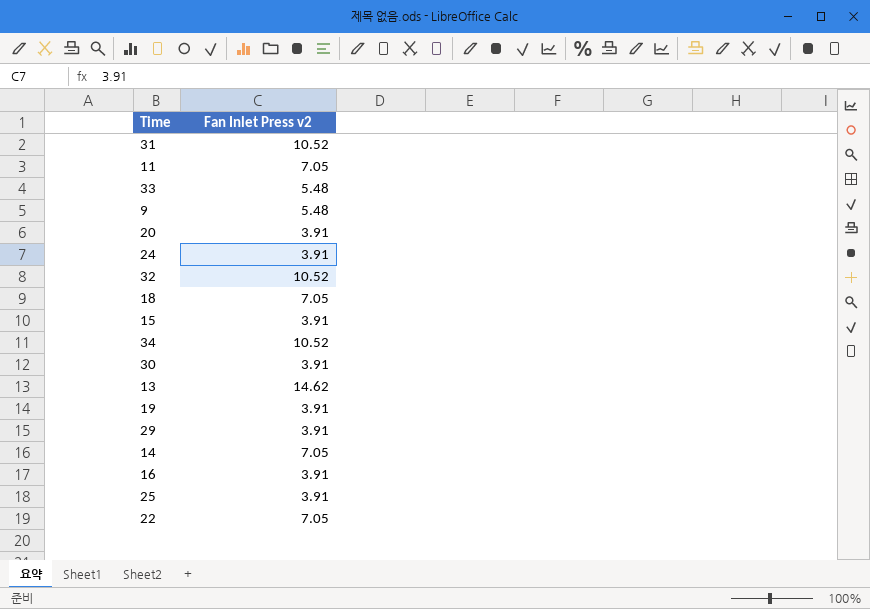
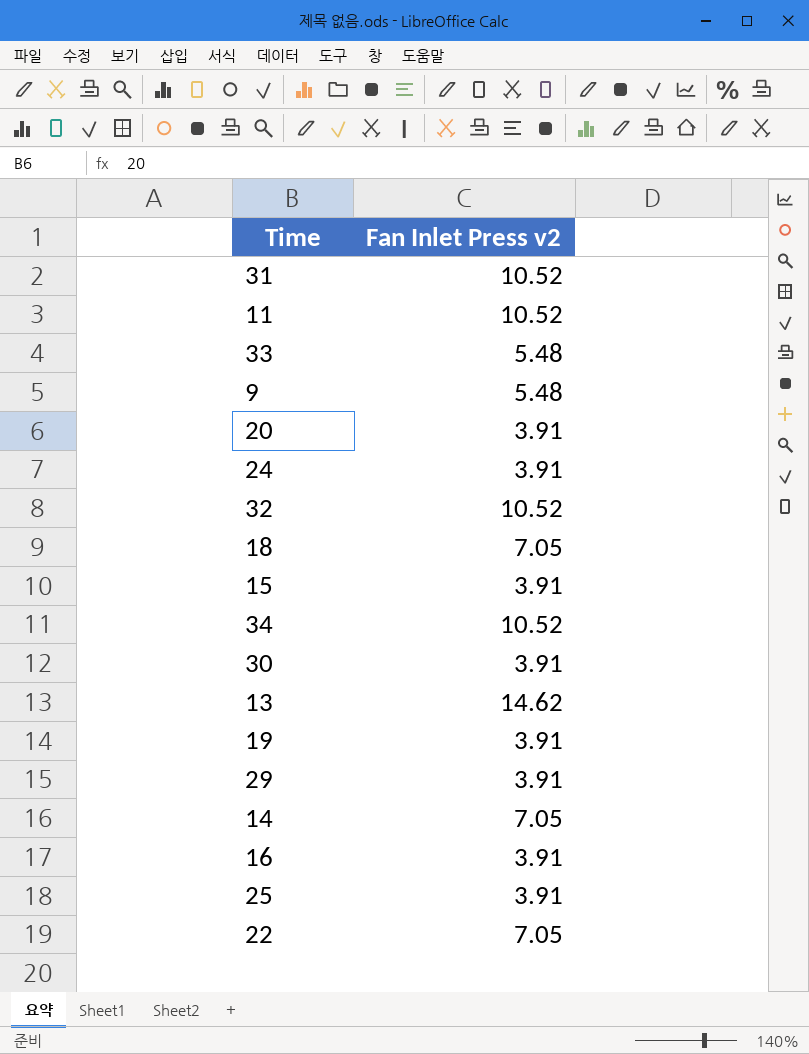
11 | Fan Inlet Press v2: 7.05 -> 10.52

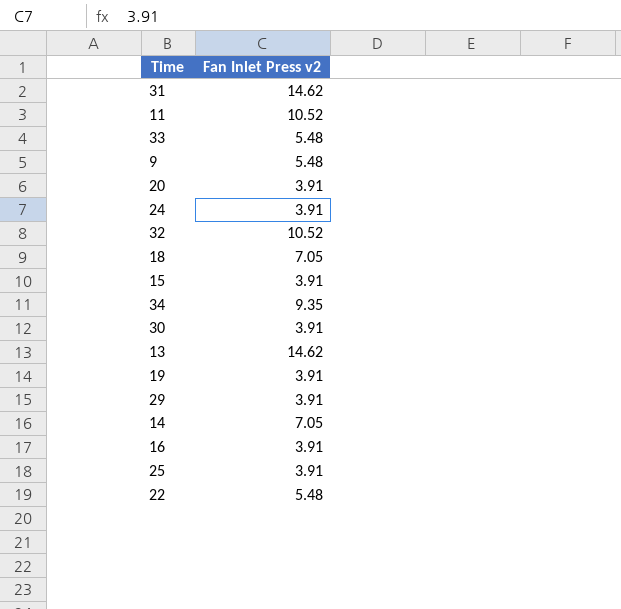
31 | Fan Inlet Press v2: 10.52 -> 14.62
34 | Fan Inlet Press v2: 10.52 -> 9.35
22 | Fan Inlet Press v2: 7.05 -> 5.48

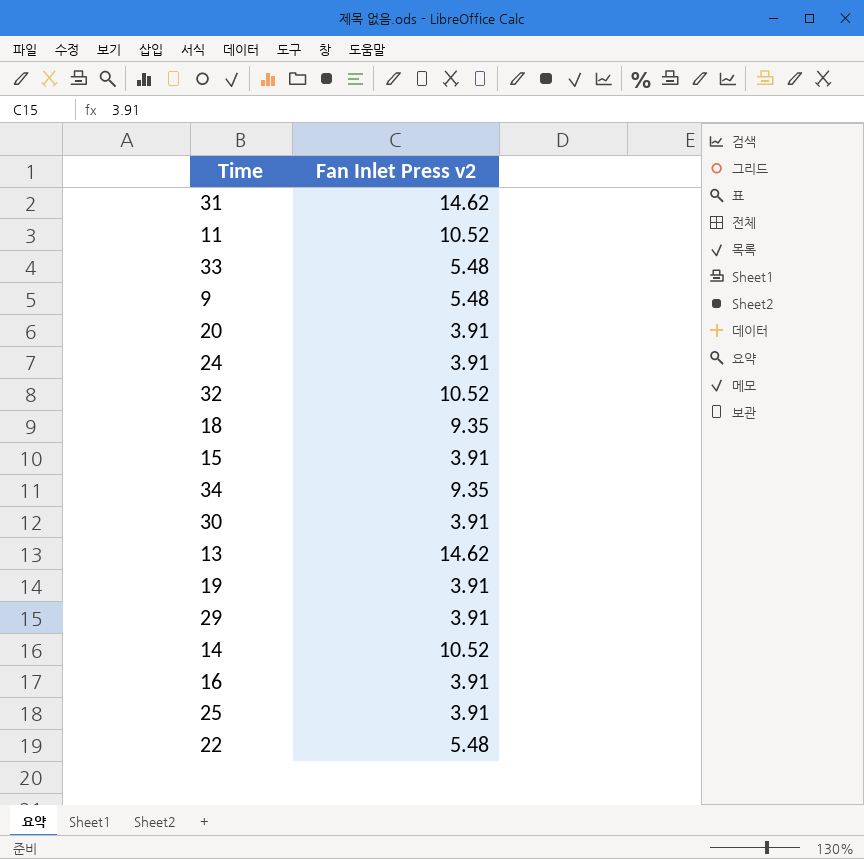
18 | Fan Inlet Press v2: 7.05 -> 9.35
14 | Fan Inlet Press v2: 7.05 -> 10.52

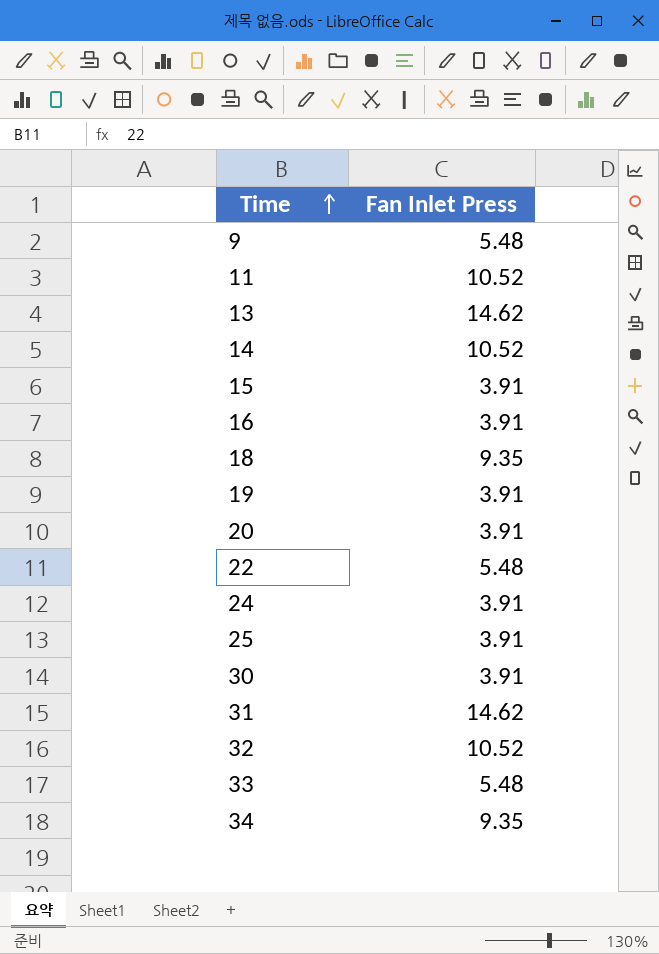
row order: none -> Time ascending
column name: Fan Inlet Press v2 -> Fan Inlet Press
row 29: 3.91 -> none

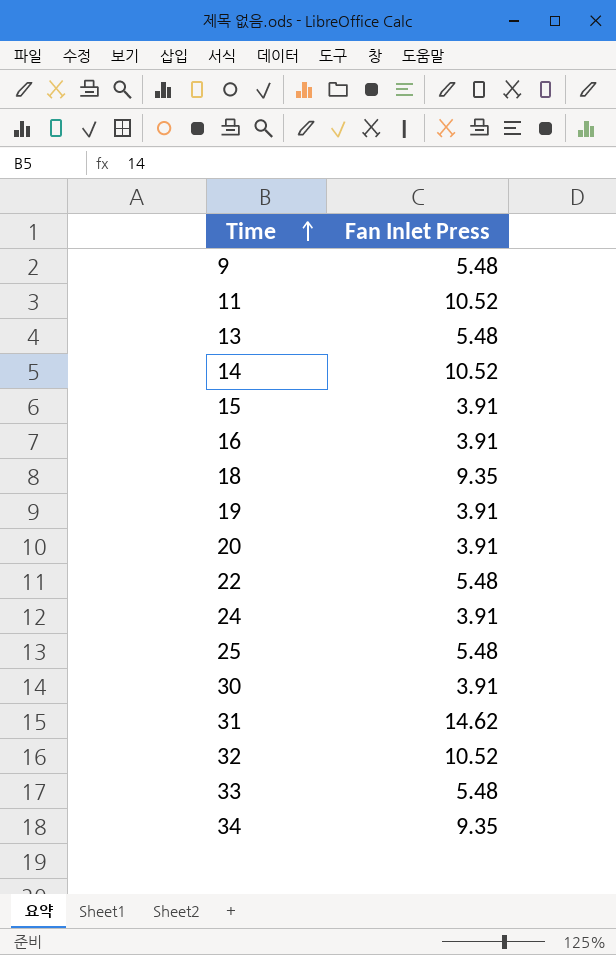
13 | Fan Inlet Press: 14.62 -> 5.48
25 | Fan Inlet Press: 3.91 -> 5.48

